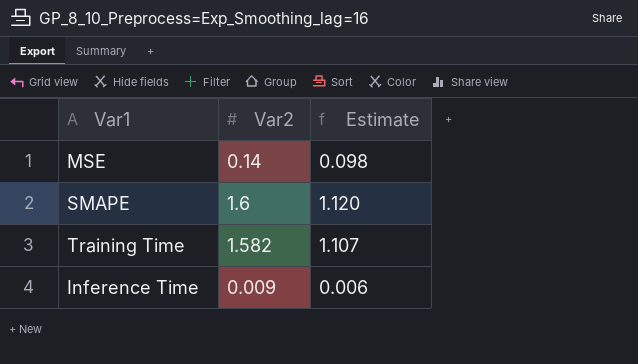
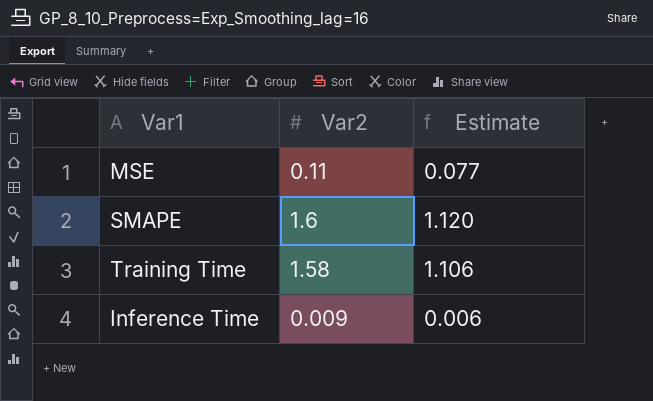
MSE | Var2: 0.14 -> 0.11
MSE | Estimate: 0.098 -> 0.077
Training Time | Var2: 1.582 -> 1.58
Training Time | Estimate: 1.107 -> 1.106

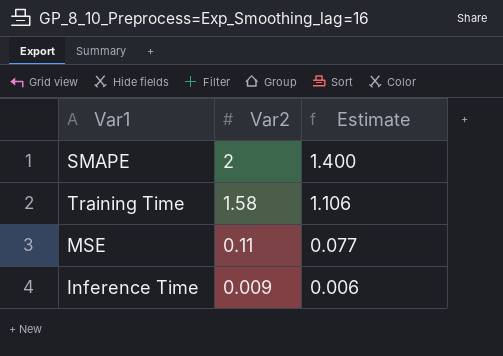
row order: none -> Var2 descending
SMAPE | Var2: 1.6 -> 2
SMAPE | Estimate: 1.120 -> 1.400

